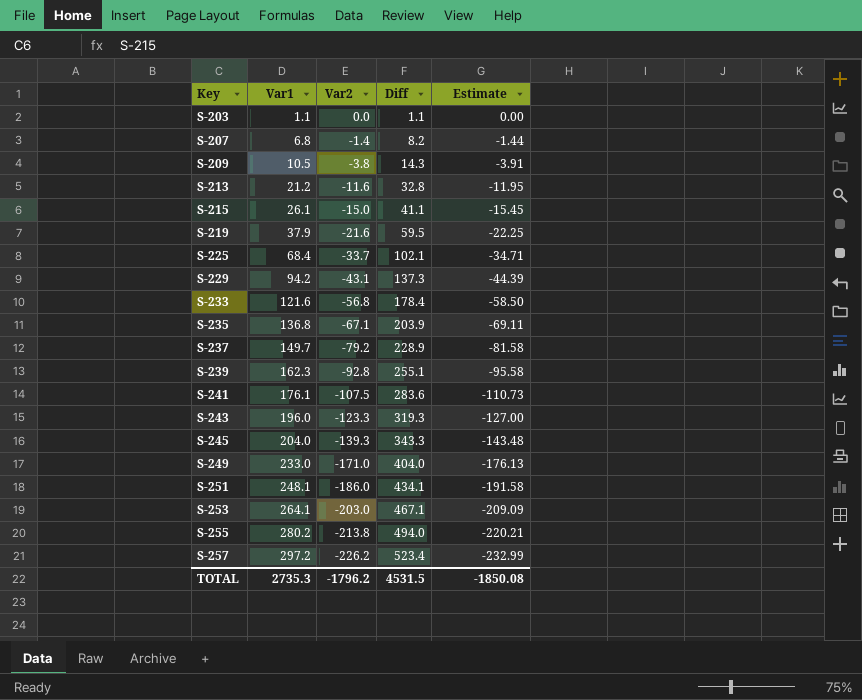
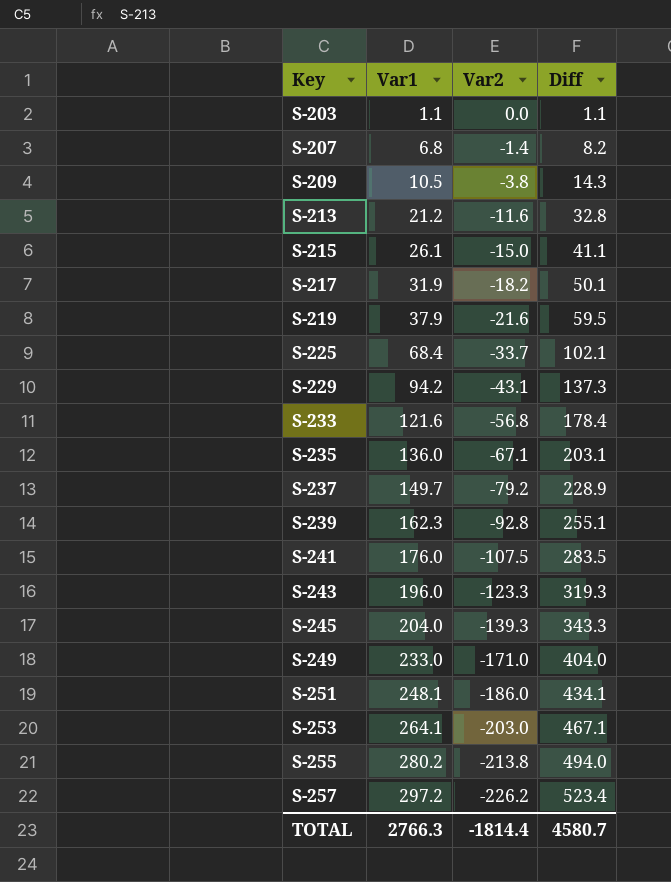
column Estimate | formula: [Var2] * 1.03 -> none
row S-217: none -> 31.9 | -18.2 | 50.1
S-235 | Var1: 136.8 -> 136.0
S-235 | Diff: 203.9 -> 203.1
S-241 | Var1: 176.1 -> 176.0
S-241 | Diff: 283.6 -> 283.5
TOTAL | Var1: 2735.3 -> 2766.3
TOTAL | Var2: -1796.2 -> -1814.4
TOTAL | Diff: 4531.5 -> 4580.7

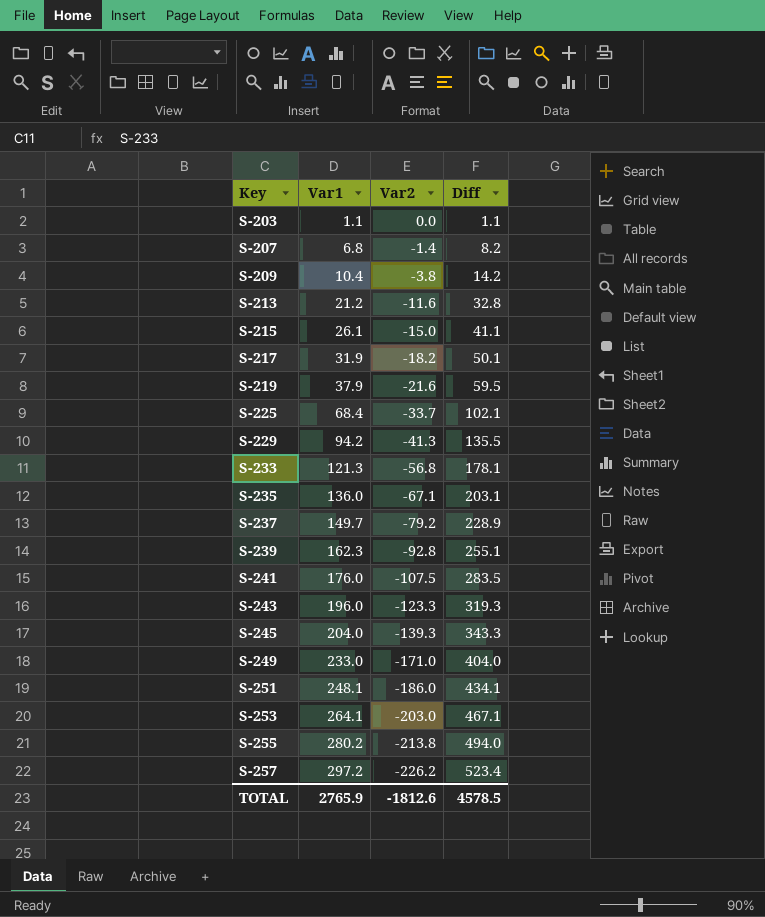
S-209 | Var1: 10.5 -> 10.4
S-209 | Diff: 14.3 -> 14.2
S-229 | Var2: -43.1 -> -41.3
S-229 | Diff: 137.3 -> 135.5
S-233 | Var1: 121.6 -> 121.3
S-233 | Diff: 178.4 -> 178.1
TOTAL | Var1: 2766.3 -> 2765.9
TOTAL | Var2: -1814.4 -> -1812.6
TOTAL | Diff: 4580.7 -> 4578.5

